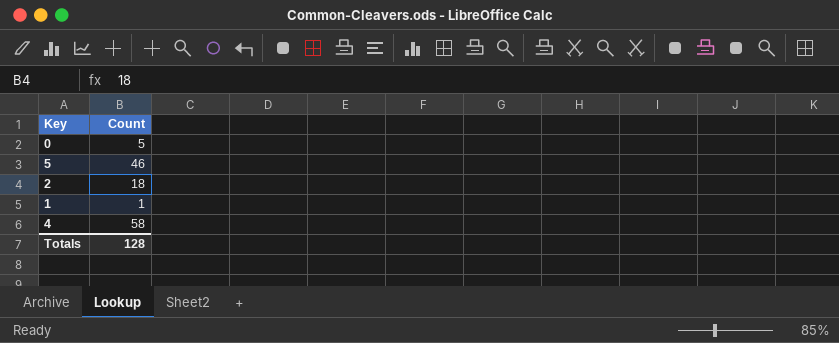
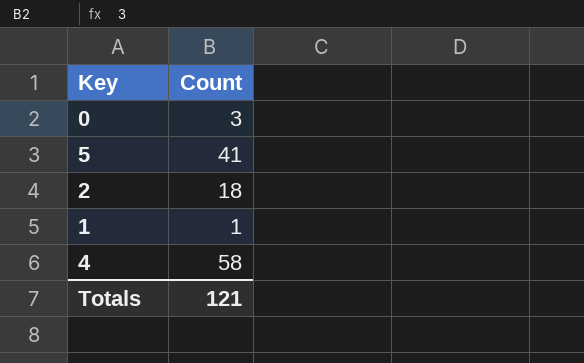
0 | Count: 5 -> 3
5 | Count: 46 -> 41
Totals | Count: 128 -> 121

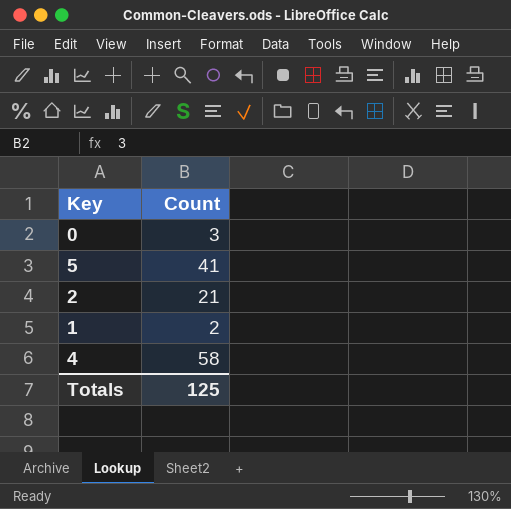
2 | Count: 18 -> 21
1 | Count: 1 -> 2
Totals | Count: 121 -> 125

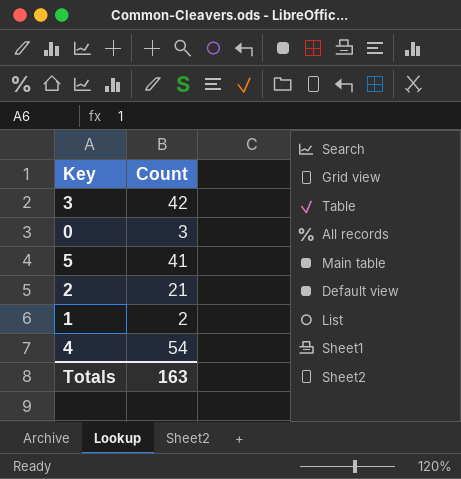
row 3: none -> 42
4 | Count: 58 -> 54
Totals | Count: 125 -> 163

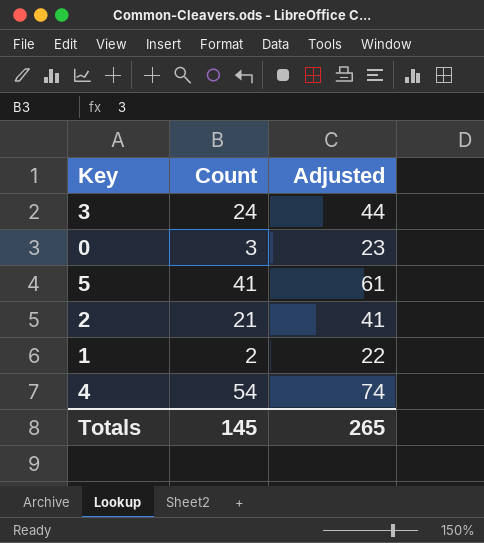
column Adjusted | formula: none -> [Count] + 20
3 | Count: 42 -> 24
Totals | Count: 163 -> 145

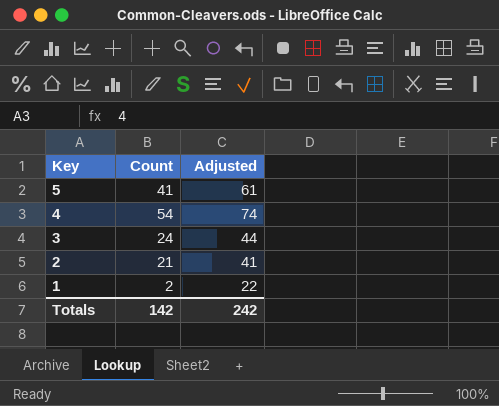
row order: none -> Key descending
row 0: 3 | 23 -> none
Totals | Count: 145 -> 142
Totals | Adjusted: 265 -> 242

